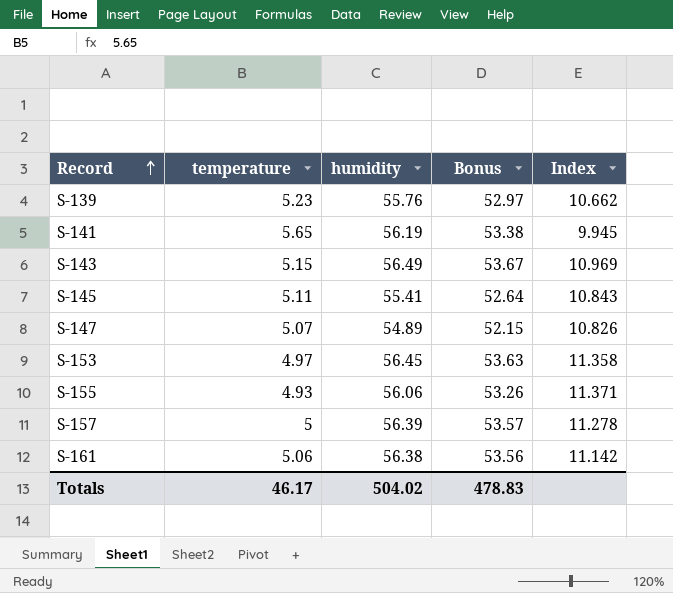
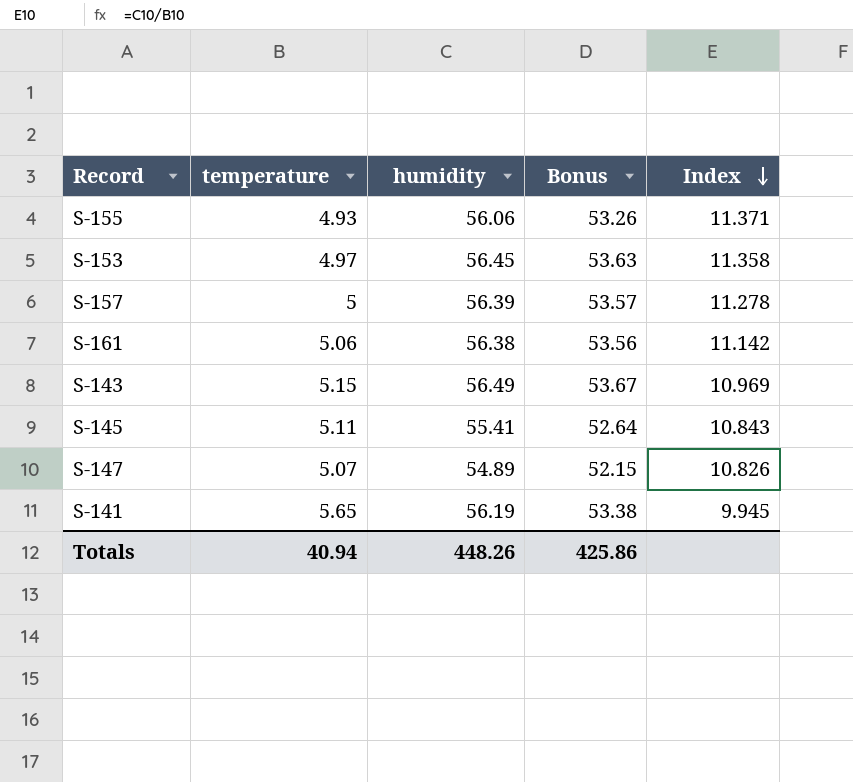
row order: Record ascending -> Index descending
row S-139: 5.23 | 55.76 | 52.97 | 10.662 -> none
Totals | temperature: 46.17 -> 40.94
Totals | humidity: 504.02 -> 448.26
Totals | Bonus: 478.83 -> 425.86

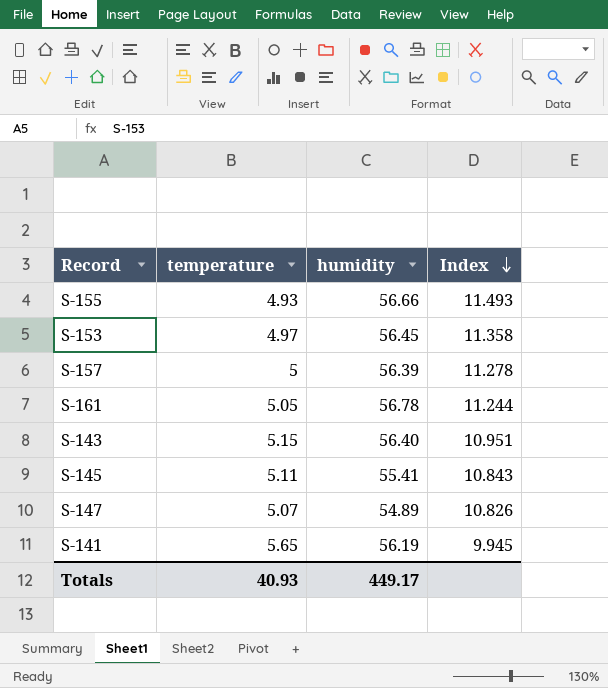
column Bonus | formula: [humidity] * 0.95 -> none
S-155 | humidity: 56.06 -> 56.66
S-155 | Index: 11.371 -> 11.493
S-161 | temperature: 5.06 -> 5.05
S-161 | humidity: 56.38 -> 56.78
S-161 | Index: 11.142 -> 11.244
S-143 | humidity: 56.49 -> 56.40
S-143 | Index: 10.969 -> 10.951
Totals | temperature: 40.94 -> 40.93
Totals | humidity: 448.26 -> 449.17

